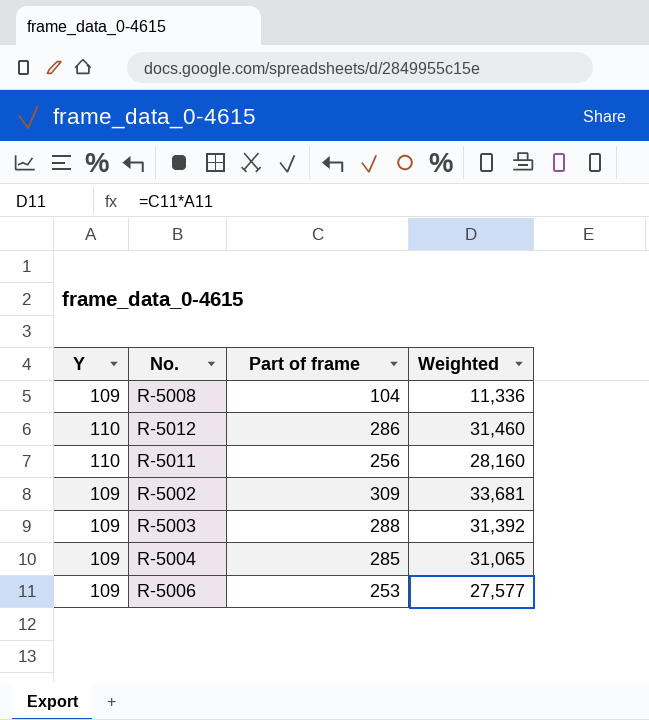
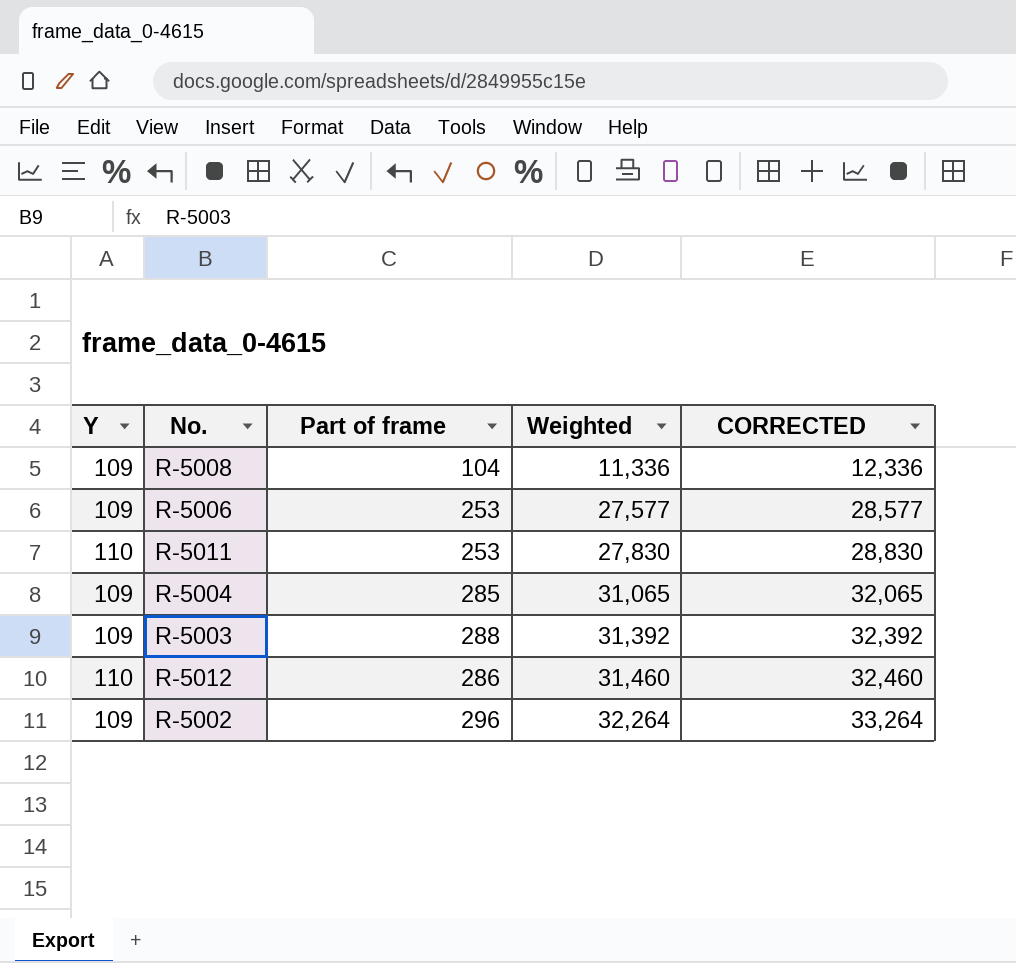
row order: none -> Weighted ascending
column CORRECTED | formula: none -> [Weighted] + 1000
R-5011 | Part of frame: 256 -> 253
R-5011 | Weighted: 28,160 -> 27,830
R-5002 | Part of frame: 309 -> 296
R-5002 | Weighted: 33,681 -> 32,264

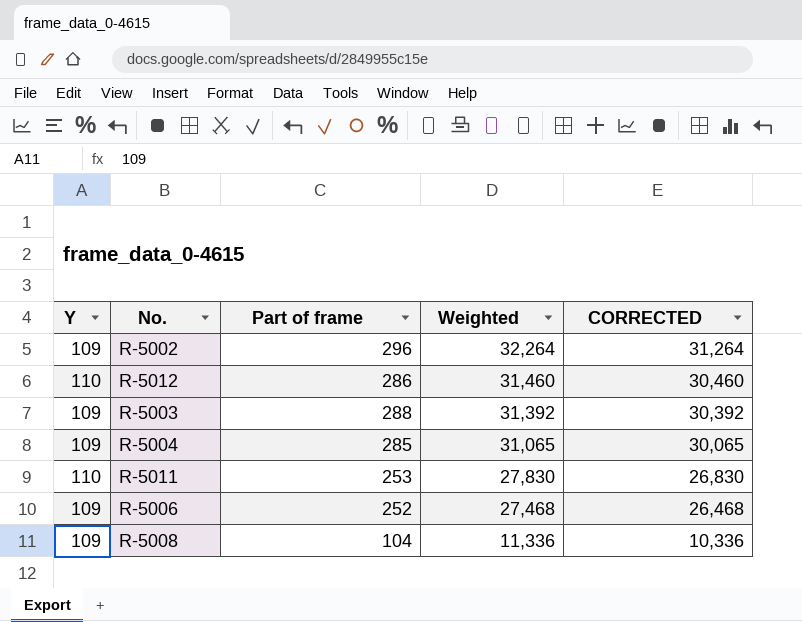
row order: Weighted ascending -> Weighted descending
column CORRECTED | formula: [Weighted] + 1000 -> [Weighted] - 1000
R-5006 | Part of frame: 253 -> 252
R-5006 | Weighted: 27,577 -> 27,468

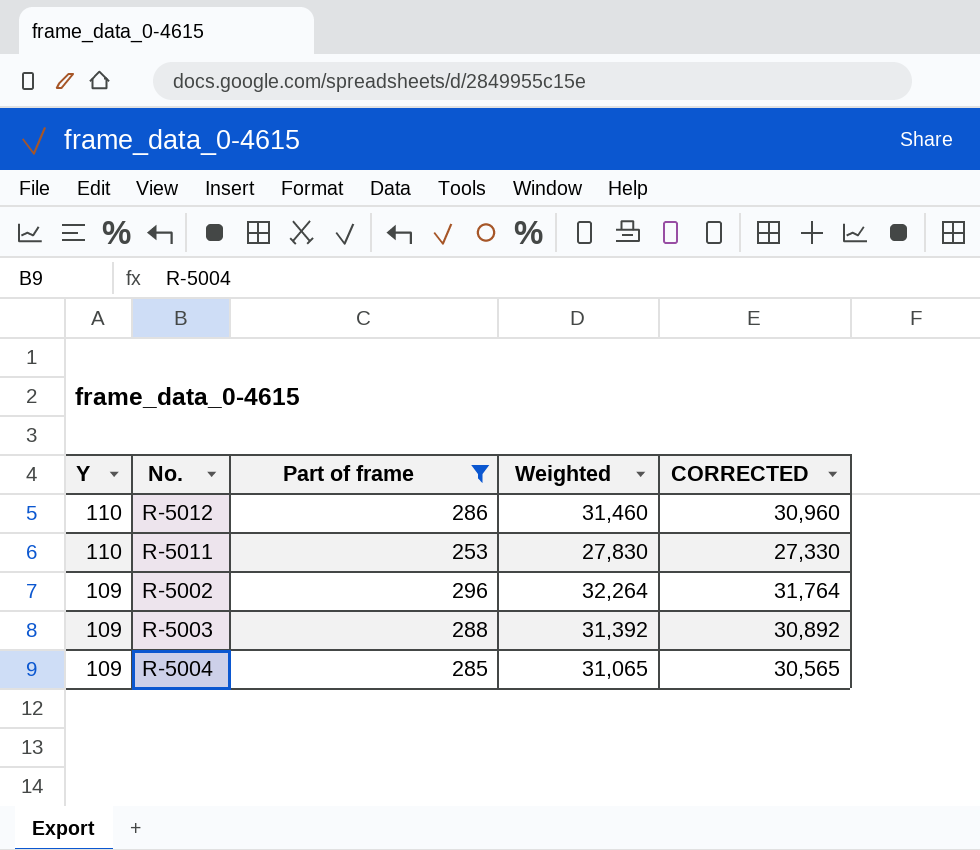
filter: none -> Part of frame >= 253
row order: Weighted descending -> Y descending
column CORRECTED | formula: [Weighted] - 1000 -> [Weighted] - 500

